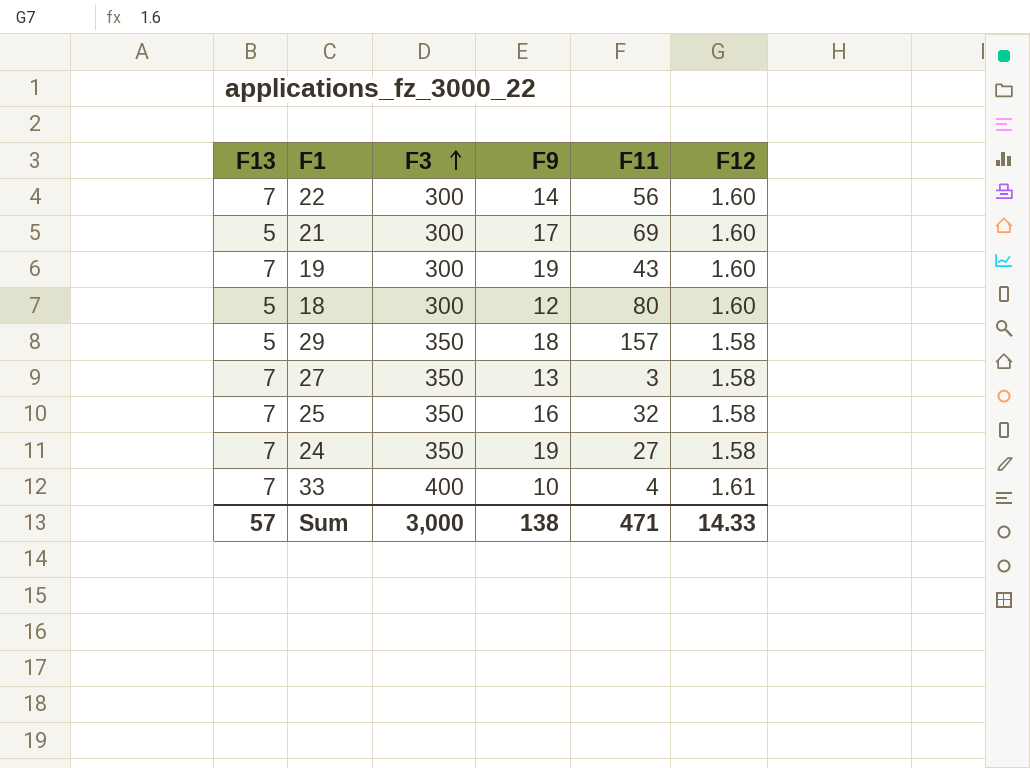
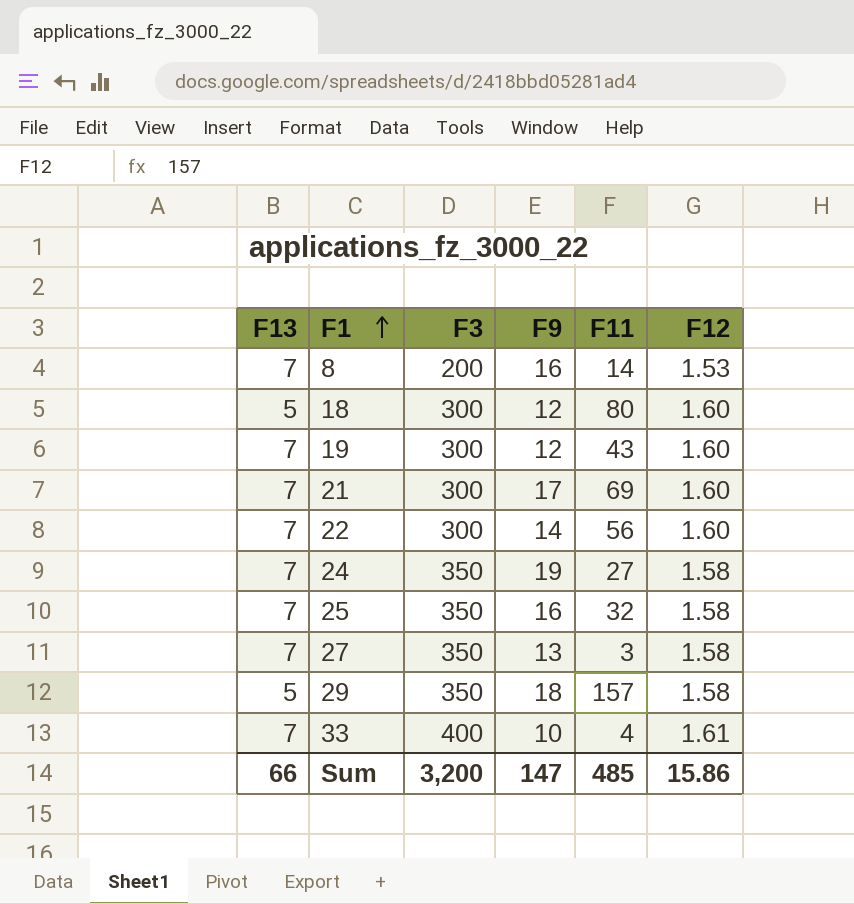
row order: F3 ascending -> F1 ascending
row 8: none -> 7 | 200 | 16 | 14 | 1.53
19 | F9: 19 -> 12
21 | F13: 5 -> 7
Sum | F13: 57 -> 66
Sum | F3: 3,000 -> 3,200
Sum | F9: 138 -> 147
Sum | F11: 471 -> 485
Sum | F12: 14.33 -> 15.86

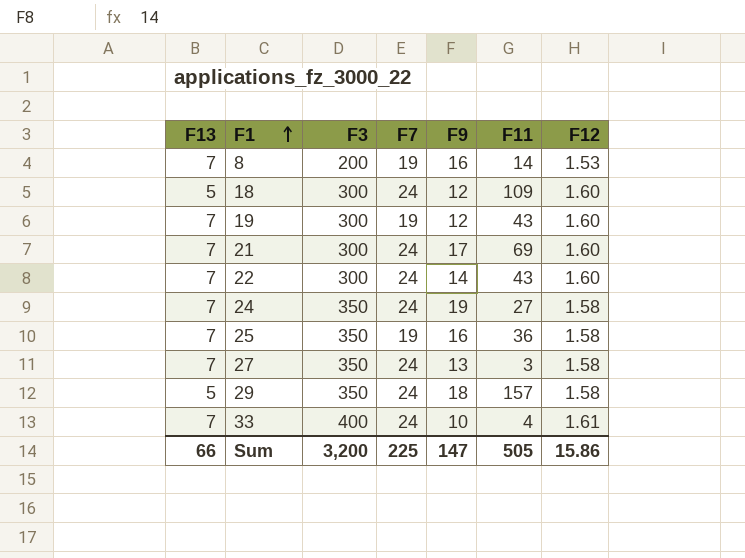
column F7 | position: none -> 4
18 | F11: 80 -> 109
22 | F11: 56 -> 43
25 | F11: 32 -> 36
Sum | F11: 485 -> 505

